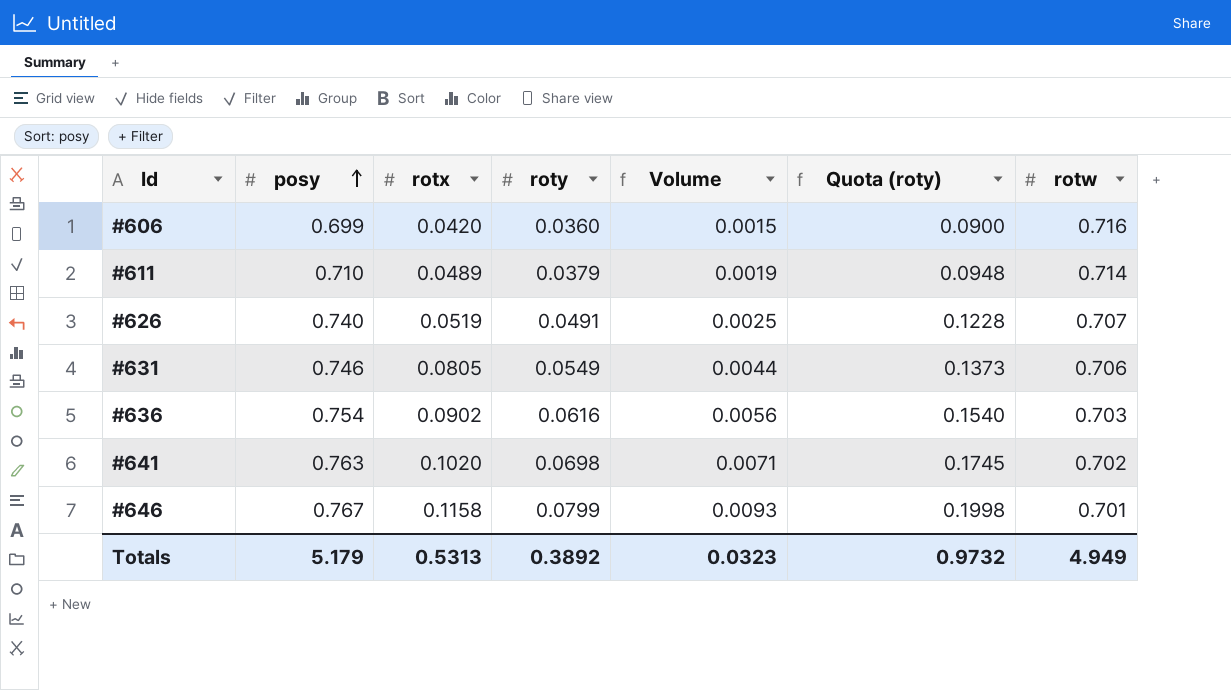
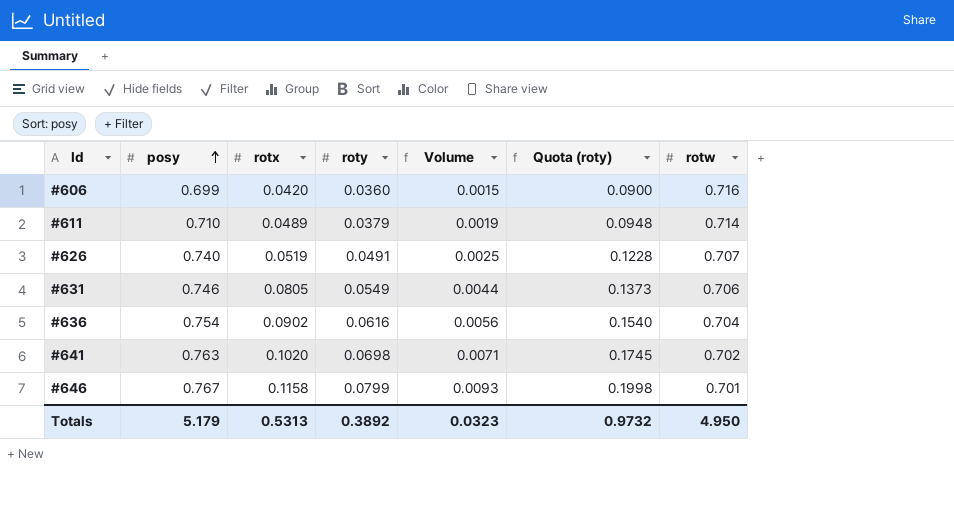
#636 | rotw: 0.703 -> 0.704
Totals | rotw: 4.949 -> 4.950

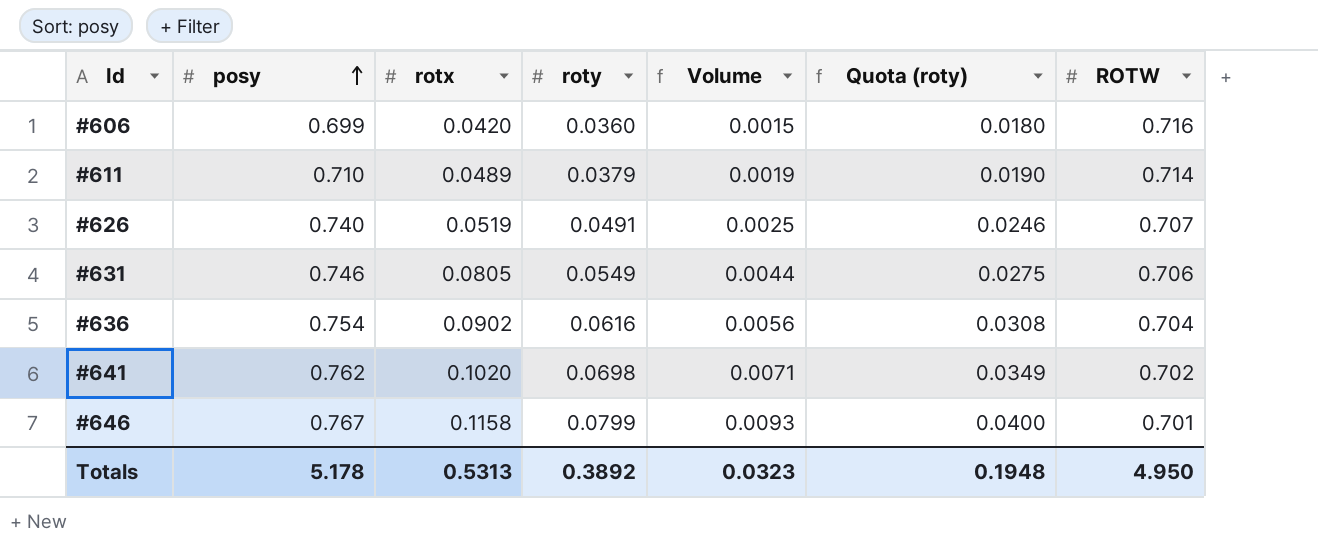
column Quota (roty) | formula: [roty] * 2.5 -> [roty] * 0.5
column name: rotw -> ROTW
#641 | posy: 0.763 -> 0.762
Totals | posy: 5.179 -> 5.178
Totals | Quota (roty): 0.9732 -> 0.1948

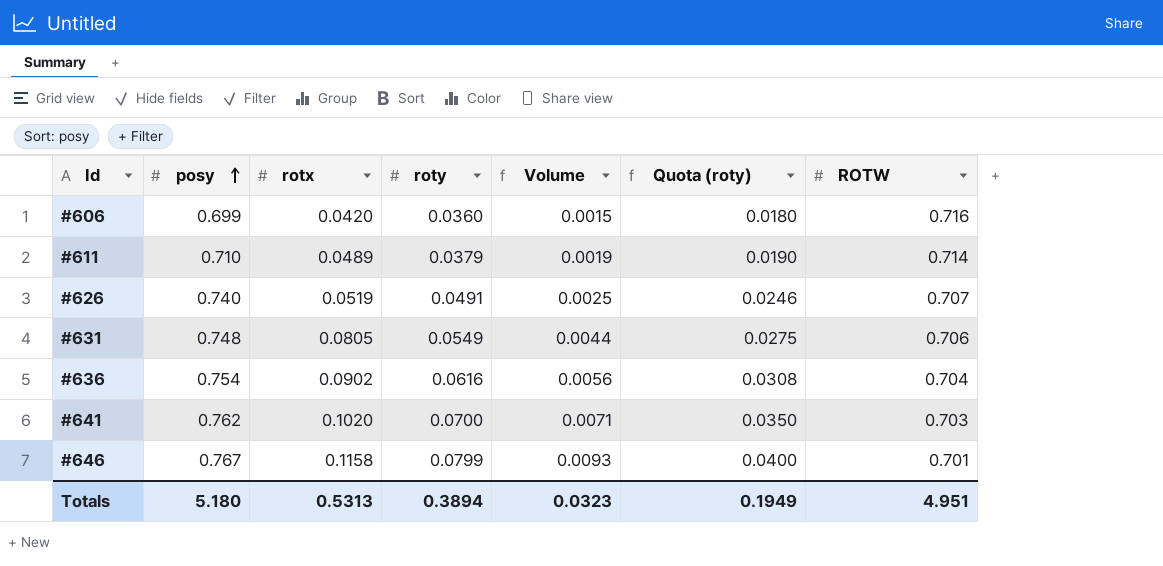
#631 | posy: 0.746 -> 0.748
#641 | roty: 0.0698 -> 0.0700
#641 | Quota (roty): 0.0349 -> 0.0350
#641 | ROTW: 0.702 -> 0.703
Totals | posy: 5.178 -> 5.180
Totals | roty: 0.3892 -> 0.3894
Totals | Quota (roty): 0.1948 -> 0.1949
Totals | ROTW: 4.950 -> 4.951

